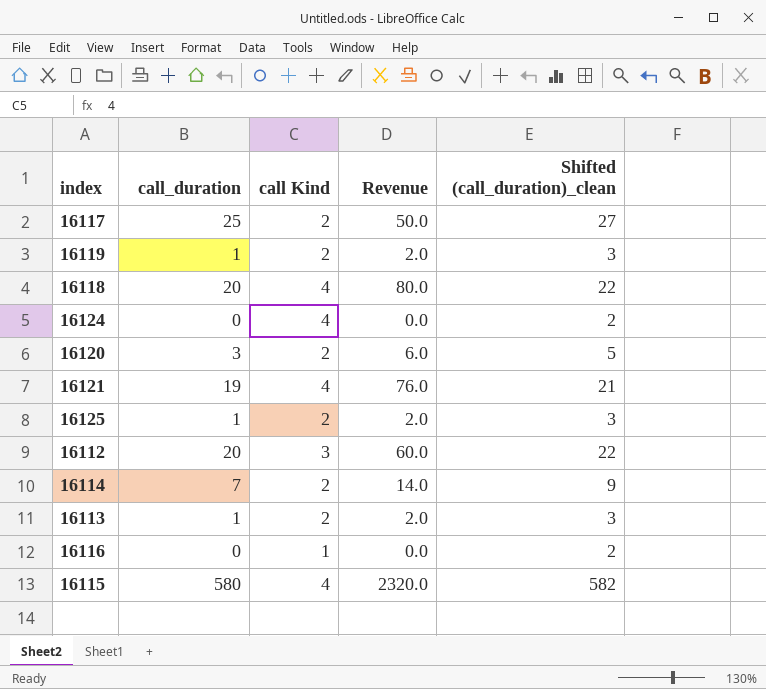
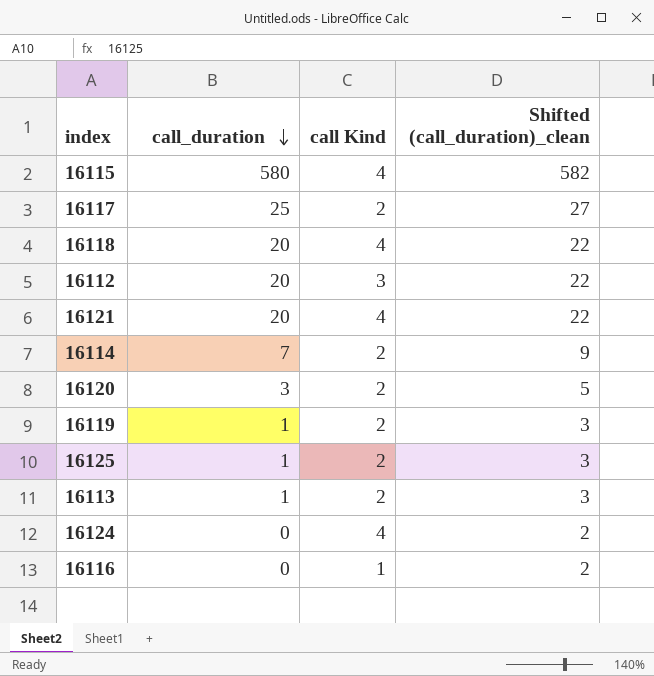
row order: none -> call_duration descending
column Revenue | formula: [call_duration] * [call Kind] -> none
16121 | call_duration: 19 -> 20
16121 | Shifted (call_duration)_clean: 21 -> 22

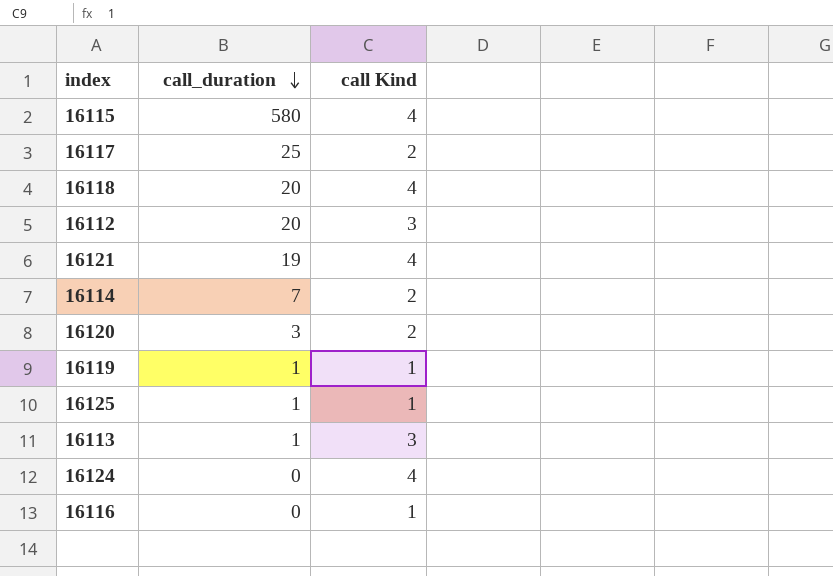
column Shifted (call_duration)_clean | formula: [call_duration] + 2 -> none
16121 | call_duration: 20 -> 19
16119 | call Kind: 2 -> 1
16125 | call Kind: 2 -> 1
16113 | call Kind: 2 -> 3

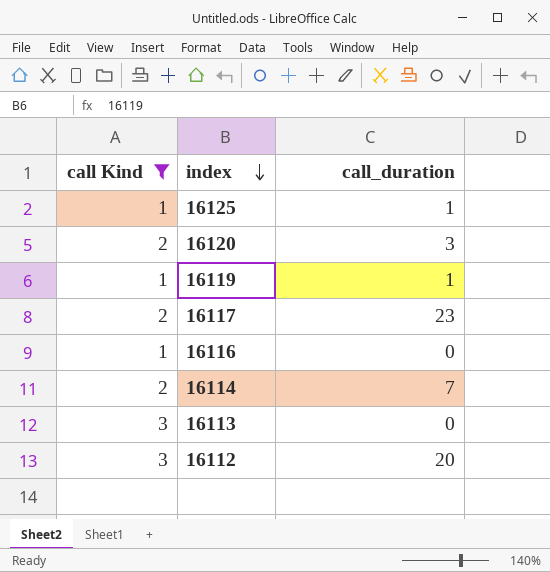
filter: none -> call Kind != 4
row order: call_duration descending -> index descending
column call Kind | position: 3 -> 1
16117 | call_duration: 25 -> 23
16113 | call_duration: 1 -> 0

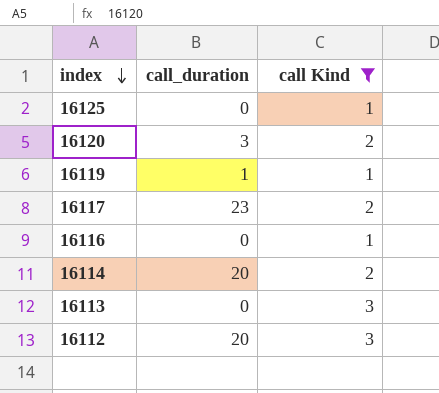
column call Kind | position: 1 -> 3
16125 | call_duration: 1 -> 0
16114 | call_duration: 7 -> 20

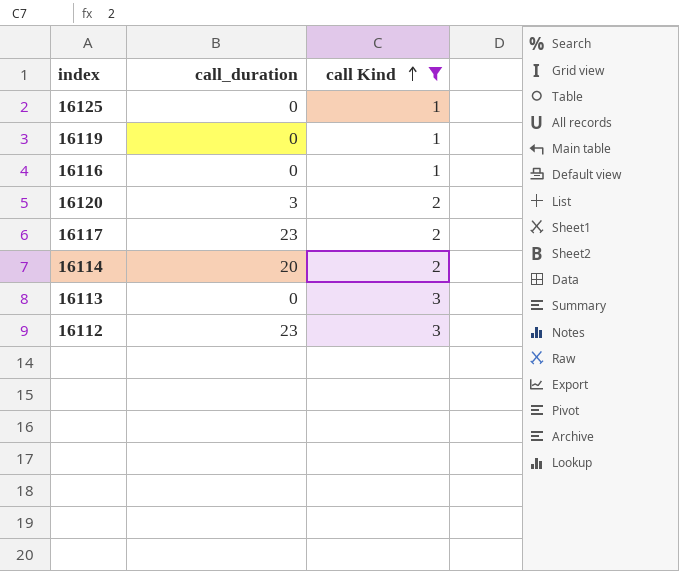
row order: index descending -> call Kind ascending
16119 | call_duration: 1 -> 0
16112 | call_duration: 20 -> 23

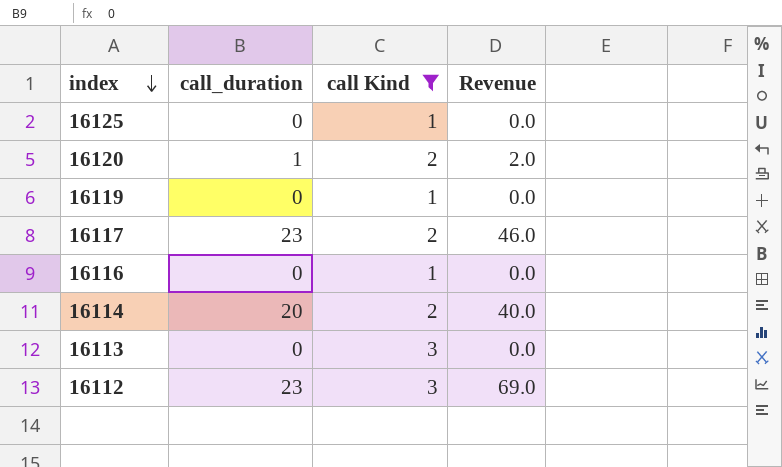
row order: call Kind ascending -> index descending
column Revenue | formula: none -> [call_duration] * [call Kind]
16120 | call_duration: 3 -> 1

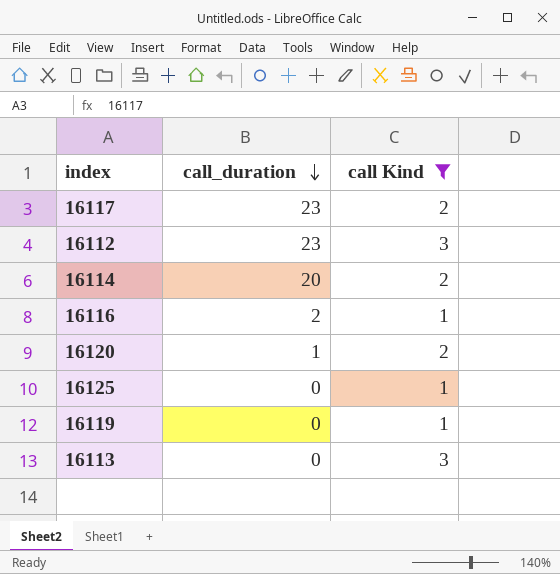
row order: index descending -> call_duration descending
column Revenue | formula: [call_duration] * [call Kind] -> none
16116 | call_duration: 0 -> 2

